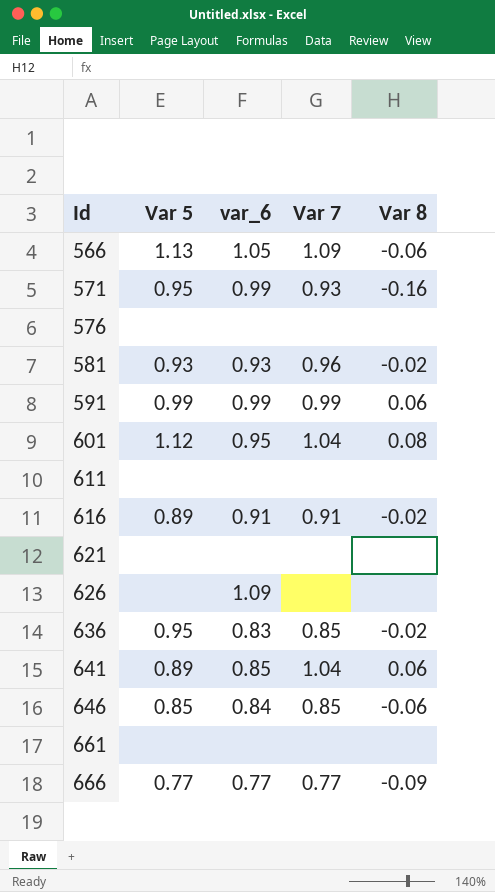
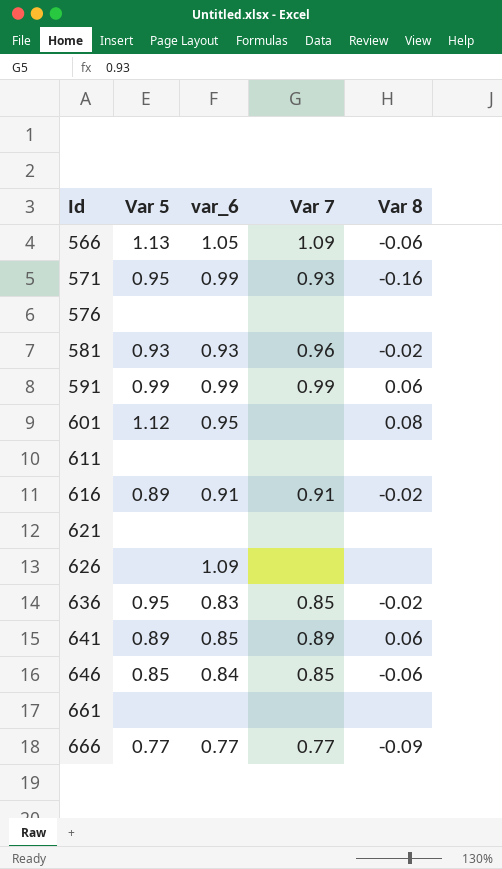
601 | Var 7: 1.04 -> none
641 | Var 7: 1.04 -> 0.89

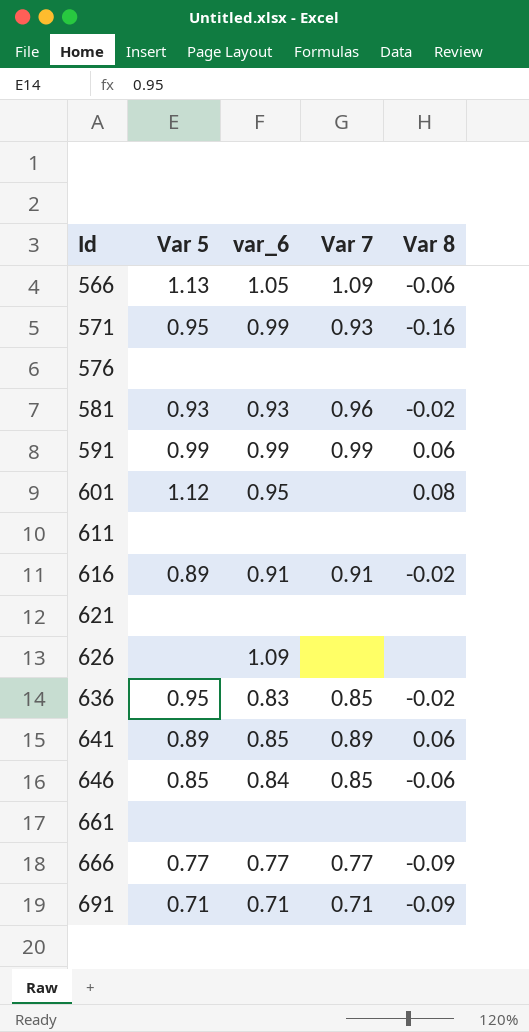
row 691: none -> 0.71 | 0.71 | 0.71 | -0.09

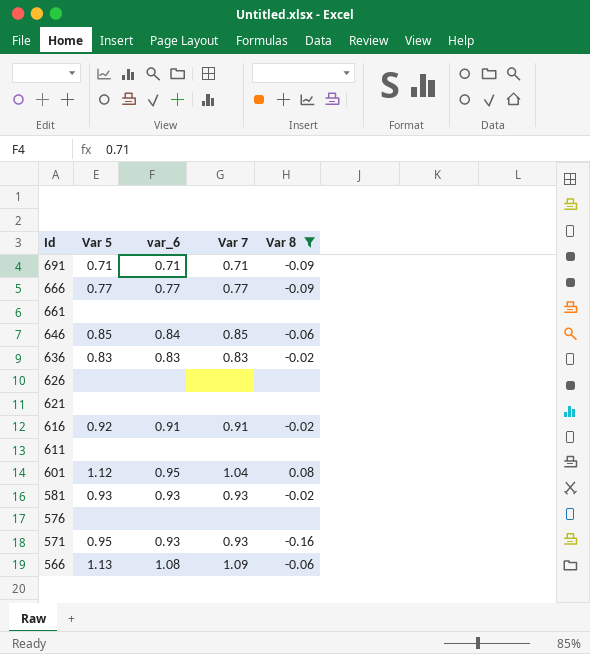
filter: none -> Var 8 != 0.06
row order: Id ascending -> Id descending
636 | Var 5: 0.95 -> 0.83
636 | Var 7: 0.85 -> 0.83
626 | var_6: 1.09 -> none
616 | Var 5: 0.89 -> 0.92
601 | Var 7: none -> 1.04
581 | Var 7: 0.96 -> 0.93
571 | var_6: 0.99 -> 0.93
566 | var_6: 1.05 -> 1.08

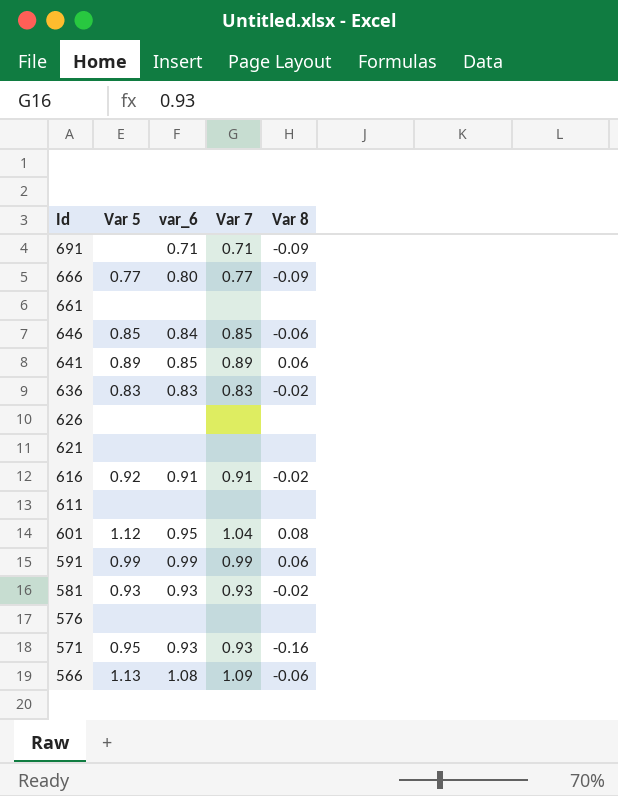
filter: Var 8 != 0.06 -> none
691 | Var 5: 0.71 -> none
666 | var_6: 0.77 -> 0.80

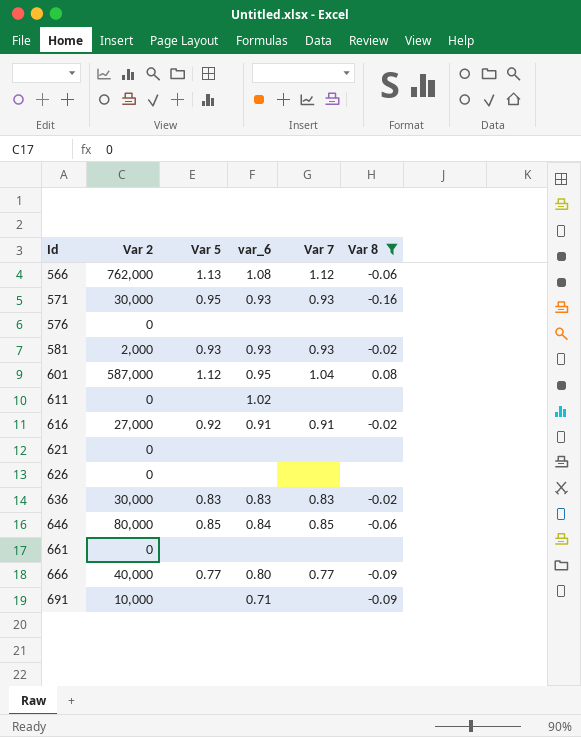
filter: none -> Var 8 != 0.06
row order: Id descending -> Id ascending
column Var 2 | position: none -> 2
566 | Var 7: 1.09 -> 1.12
611 | var_6: none -> 1.02
691 | Var 7: 0.71 -> none

